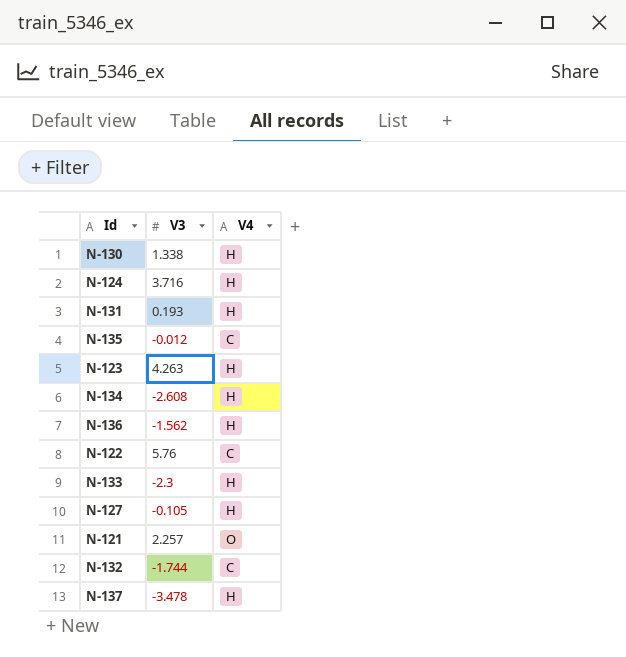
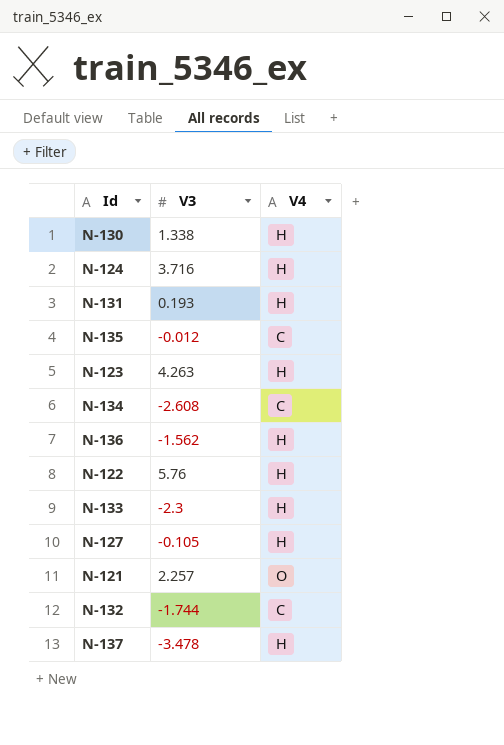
N-134 | V4: H -> C
N-122 | V4: C -> H

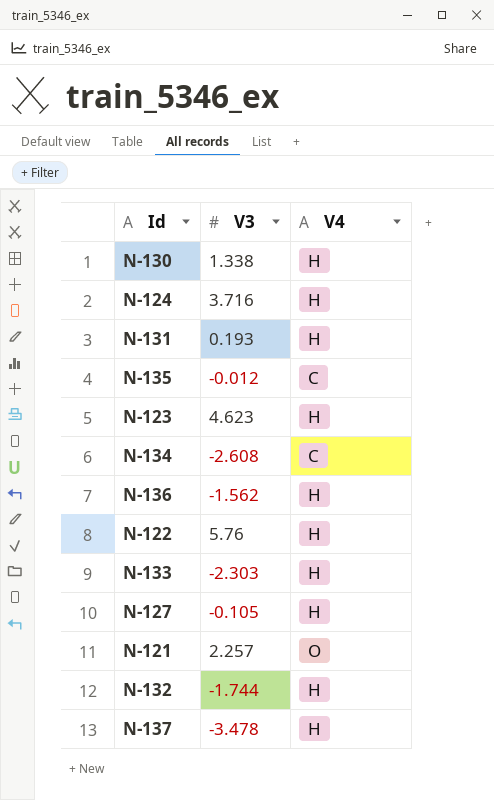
N-123 | V3: 4.263 -> 4.623
N-133 | V3: -2.3 -> -2.303
N-132 | V4: C -> H

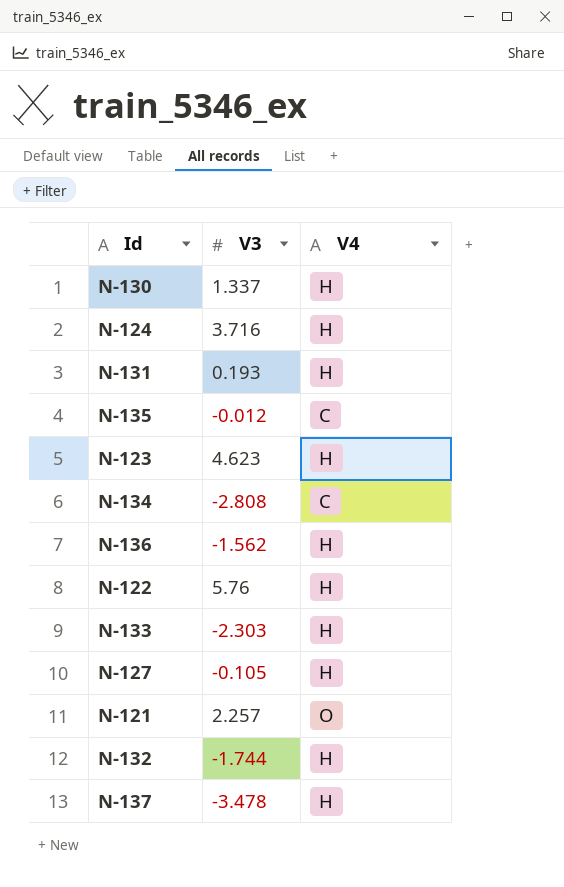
N-130 | V3: 1.338 -> 1.337
N-134 | V3: -2.608 -> -2.808

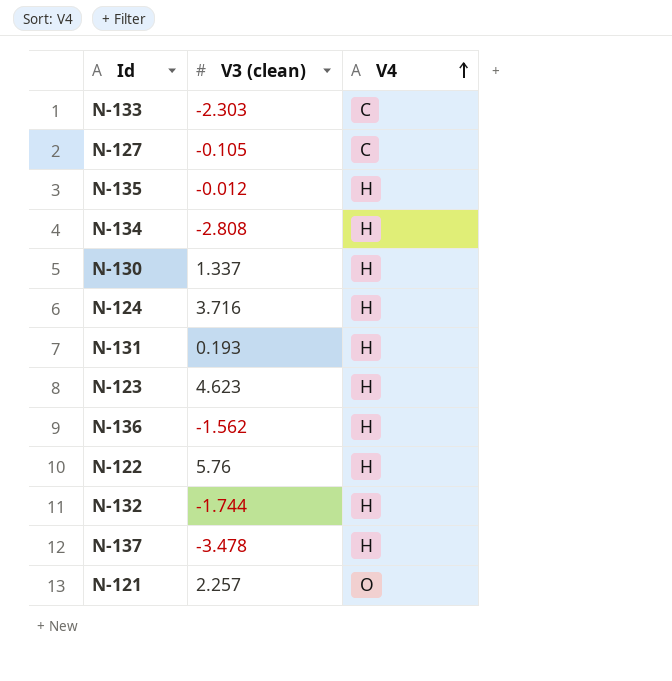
row order: none -> V4 ascending
column name: V3 -> V3 (clean)
N-133 | V4: H -> C
N-127 | V4: H -> C
N-135 | V4: C -> H
N-134 | V4: C -> H

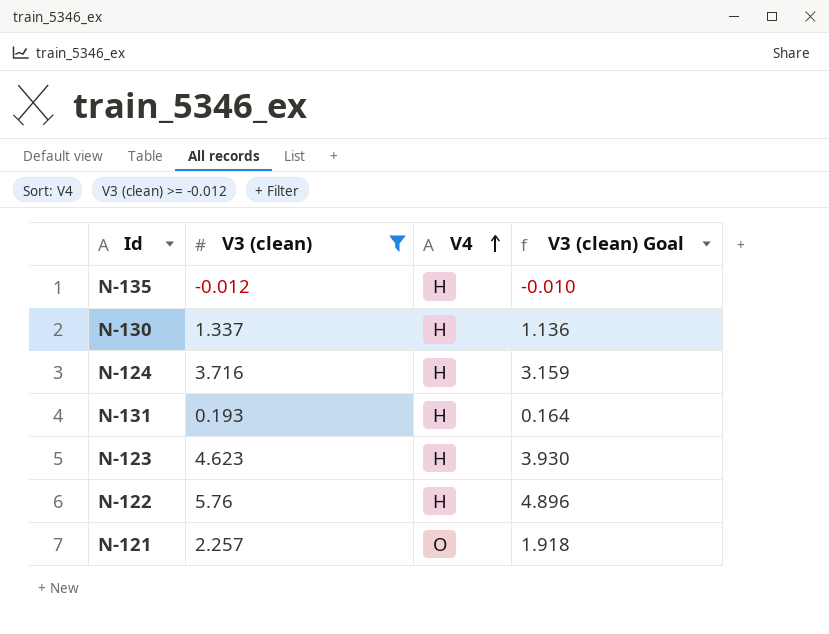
filter: none -> V3 (clean) >= -0.012
column V3 (clean) Goal | formula: none -> [V3 (clean)] * 0.85

